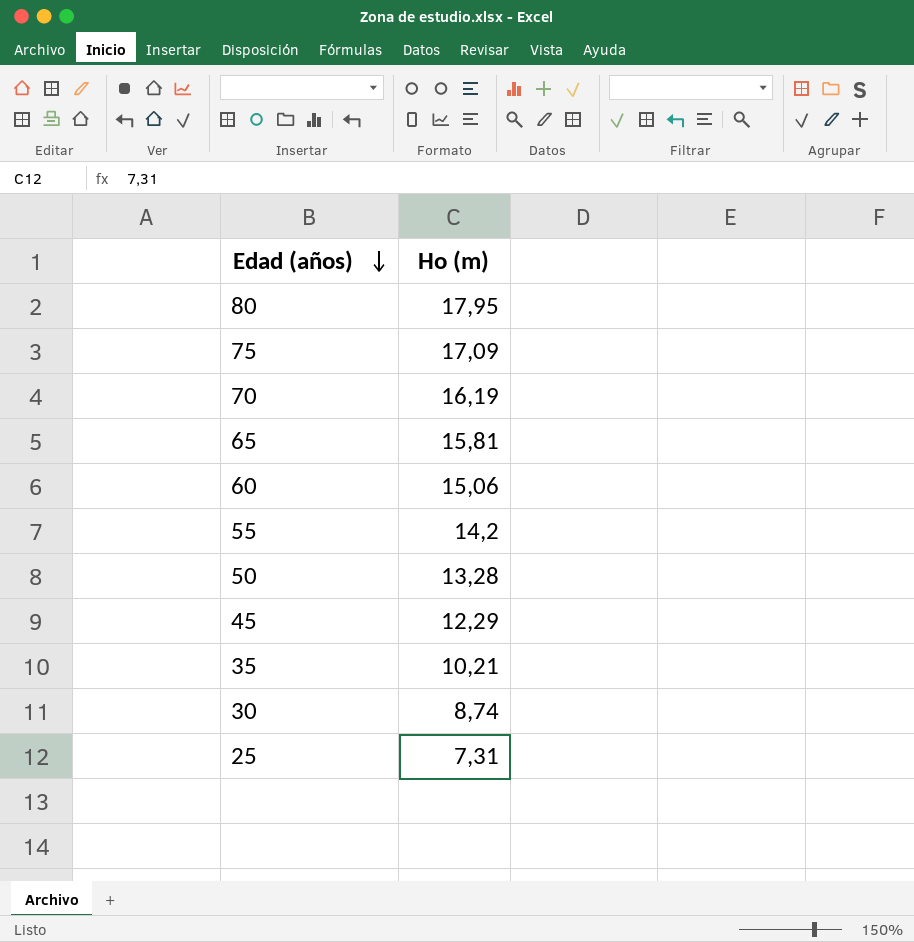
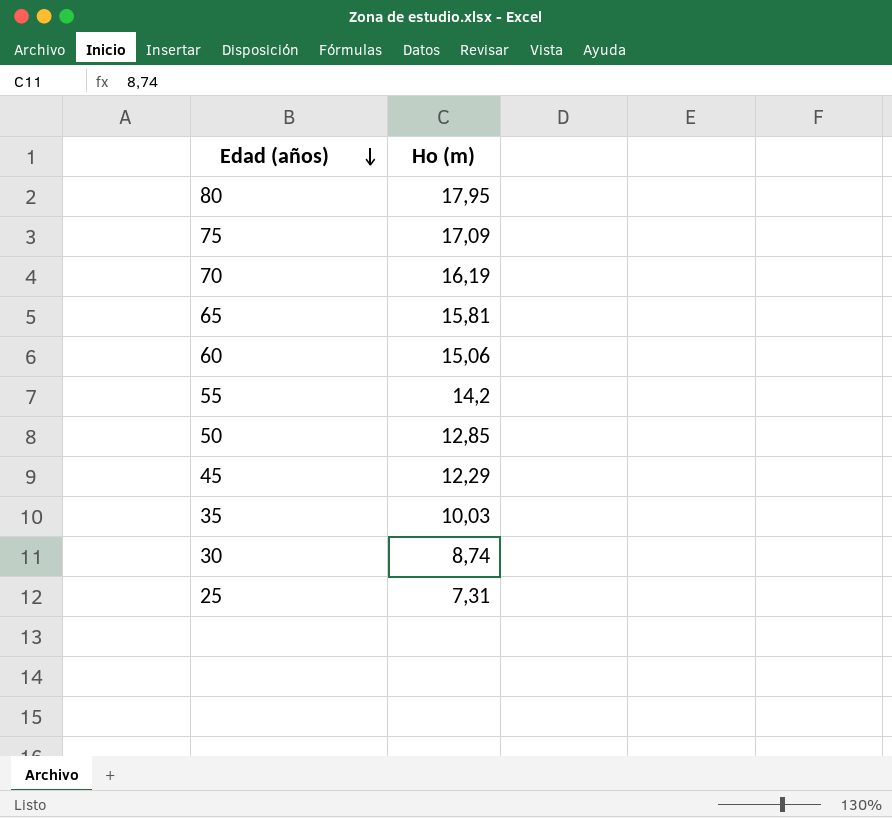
50 | Ho (m): 13,28 -> 12,85
35 | Ho (m): 10,21 -> 10,03

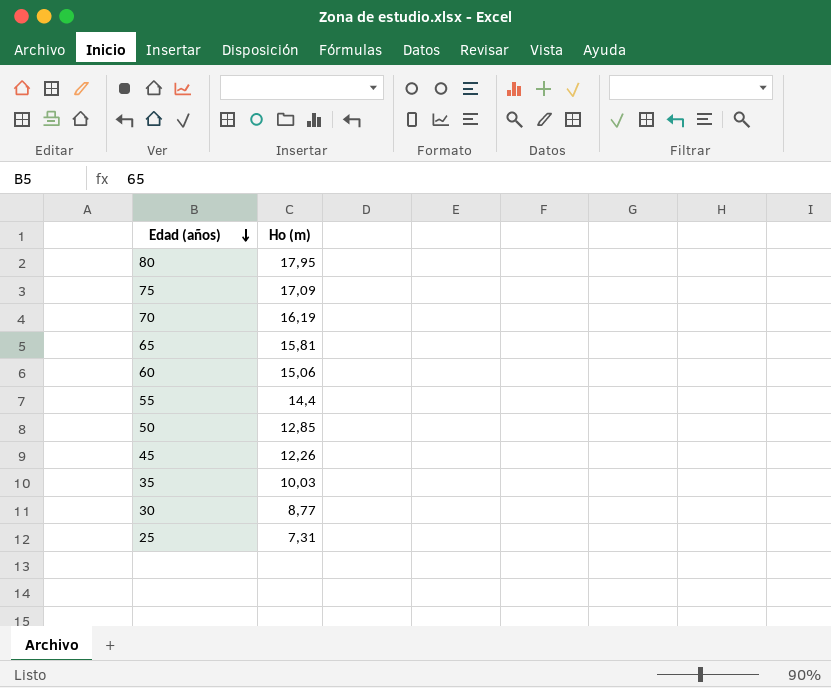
55 | Ho (m): 14,2 -> 14,4
45 | Ho (m): 12,29 -> 12,26
30 | Ho (m): 8,74 -> 8,77

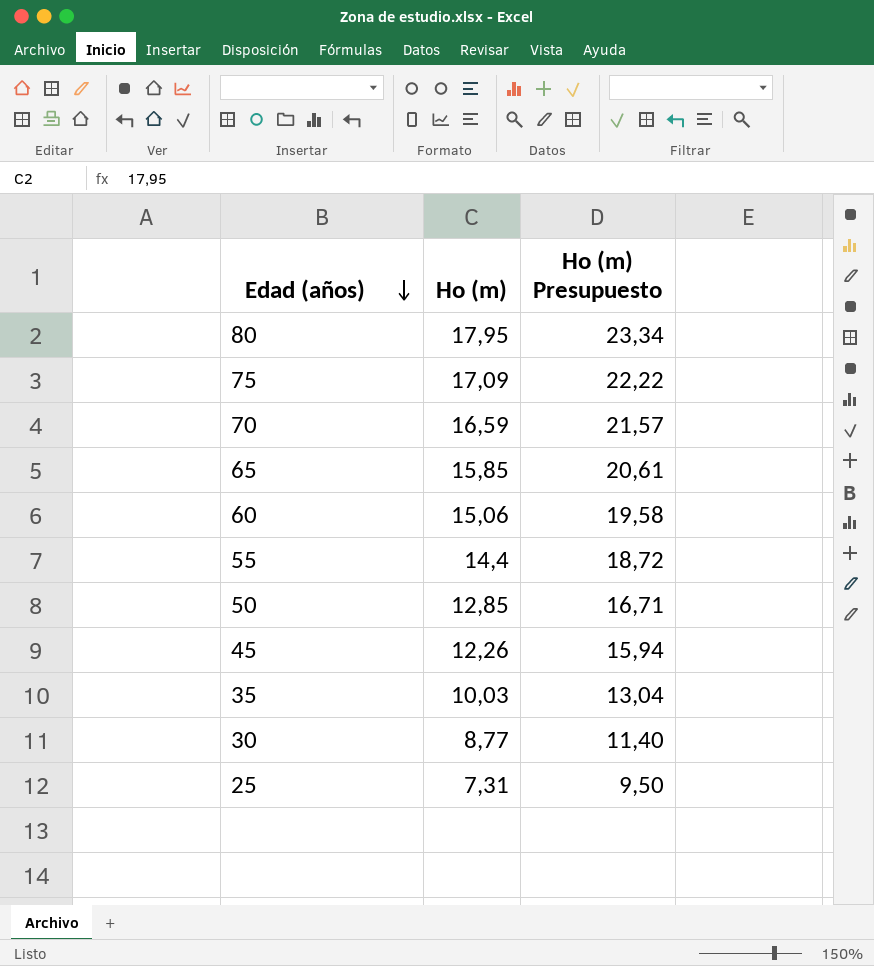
column Ho (m) Presupuesto | formula: none -> [Ho (m)] * 1,3
70 | Ho (m): 16,19 -> 16,59
65 | Ho (m): 15,81 -> 15,85

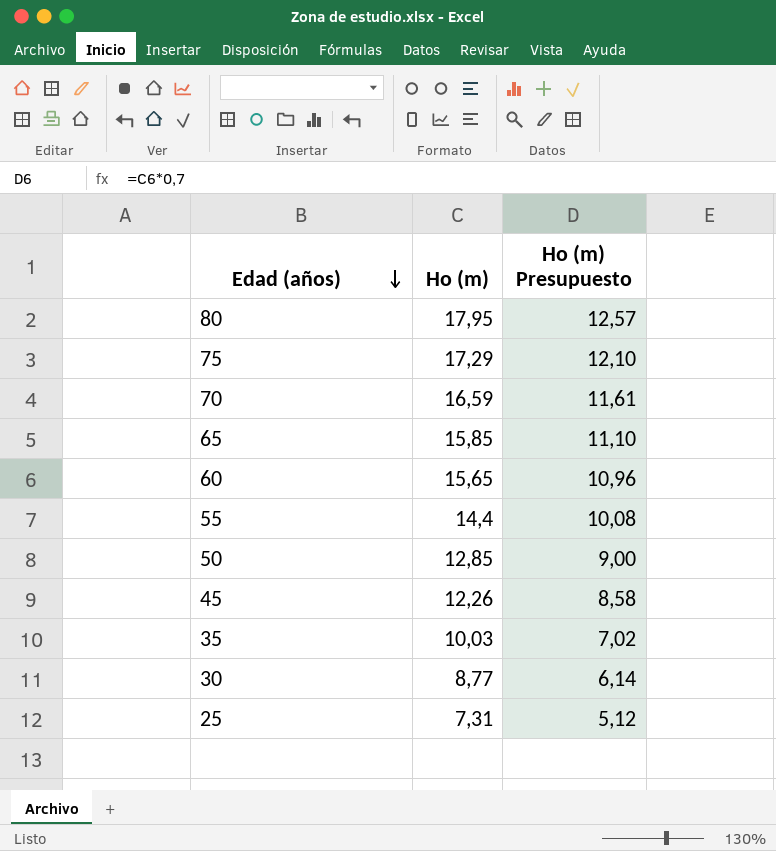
column Ho (m) Presupuesto | formula: [Ho (m)] * 1,3 -> [Ho (m)] * 0,7
75 | Ho (m): 17,09 -> 17,29
60 | Ho (m): 15,06 -> 15,65

